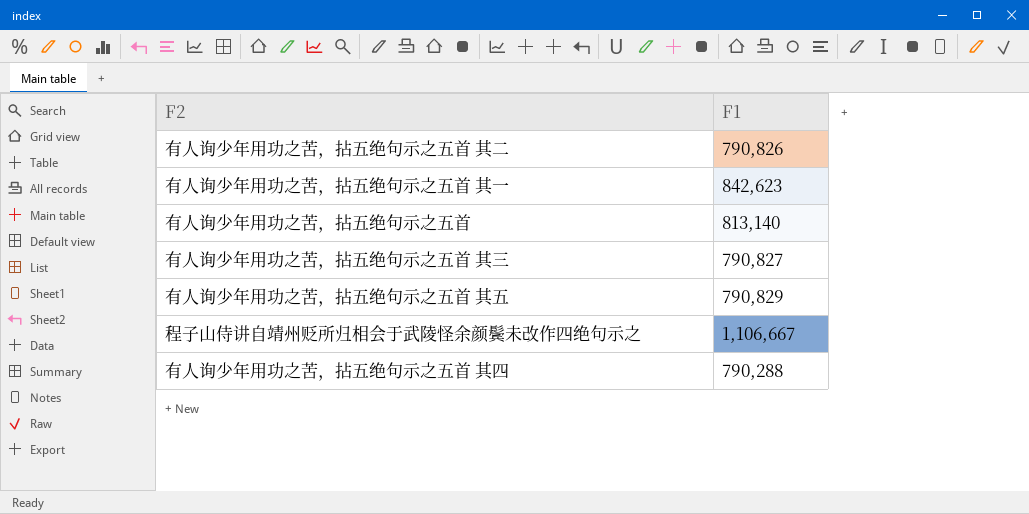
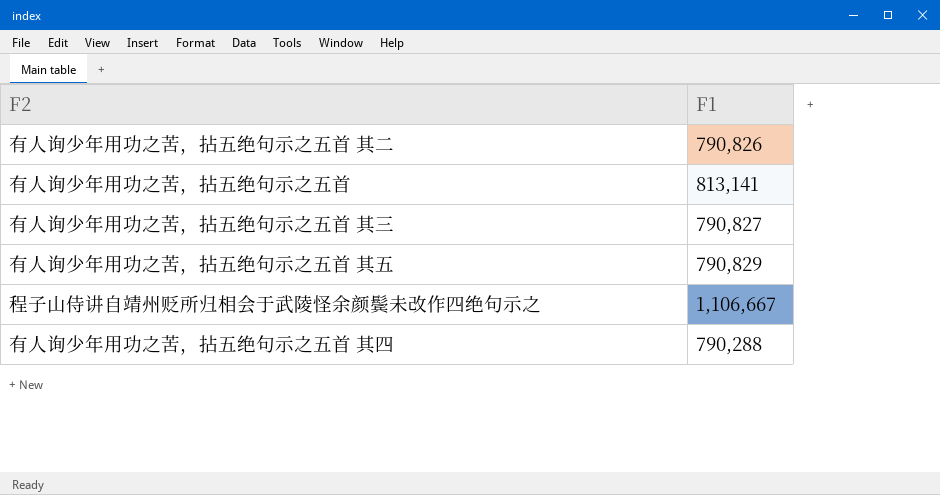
row 有人询少年用功之苦，拈五绝句示之五首 其一: 842,623 -> none
有人询少年用功之苦，拈五绝句示之五首 | F1: 813,140 -> 813,141

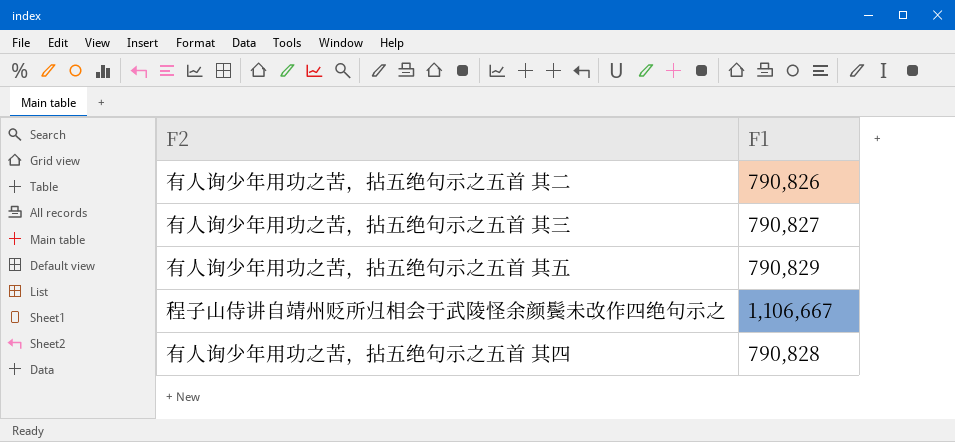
row 有人询少年用功之苦，拈五绝句示之五首: 813,141 -> none
有人询少年用功之苦，拈五绝句示之五首 其四 | F1: 790,288 -> 790,828

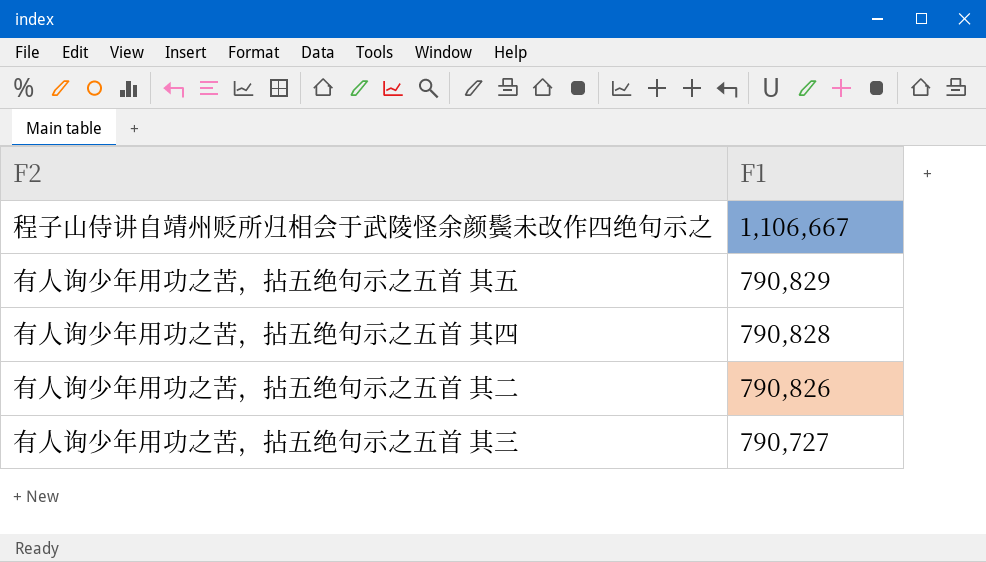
row order: none -> F1 descending
有人询少年用功之苦，拈五绝句示之五首 其三 | F1: 790,827 -> 790,727

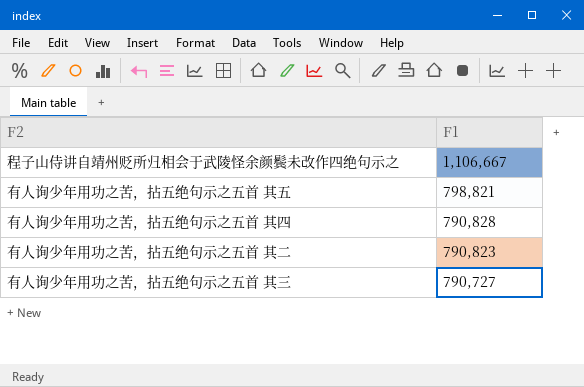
有人询少年用功之苦，拈五绝句示之五首 其五 | F1: 790,829 -> 798,821
有人询少年用功之苦，拈五绝句示之五首 其二 | F1: 790,826 -> 790,823

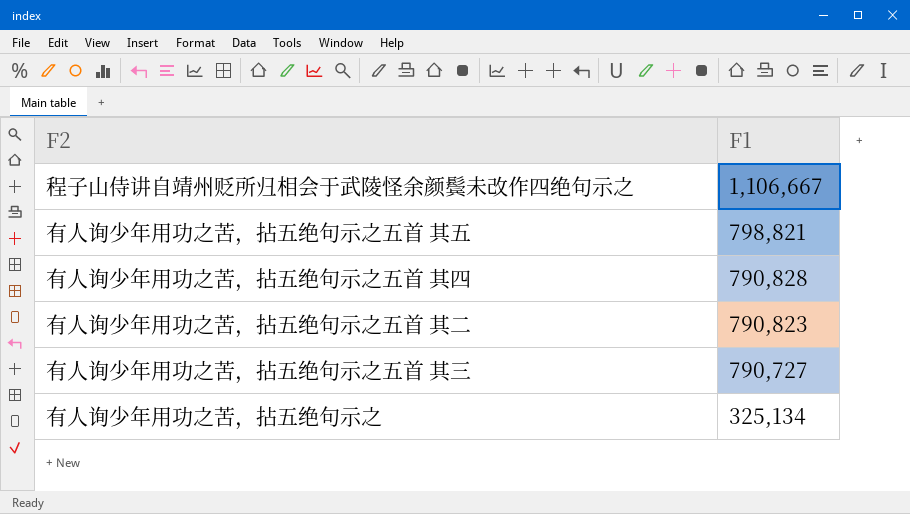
row 有人询少年用功之苦，拈五绝句示之: none -> 325,134

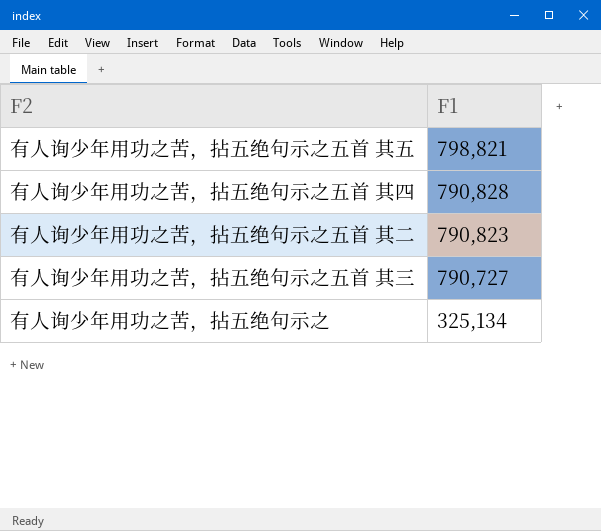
row 程子山侍讲自靖州贬所归相会于武陵怪余颜鬓未改作四绝句示之: 1,106,667 -> none

